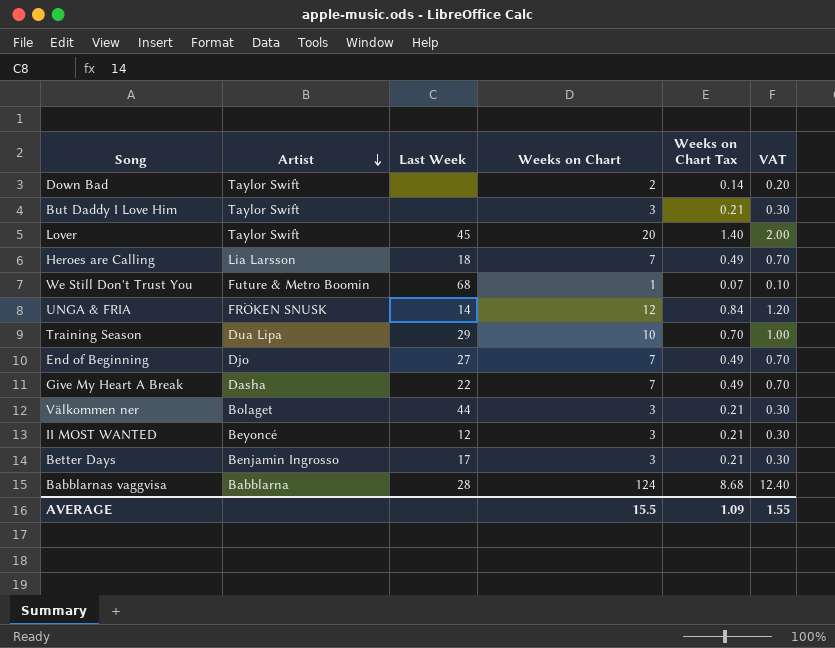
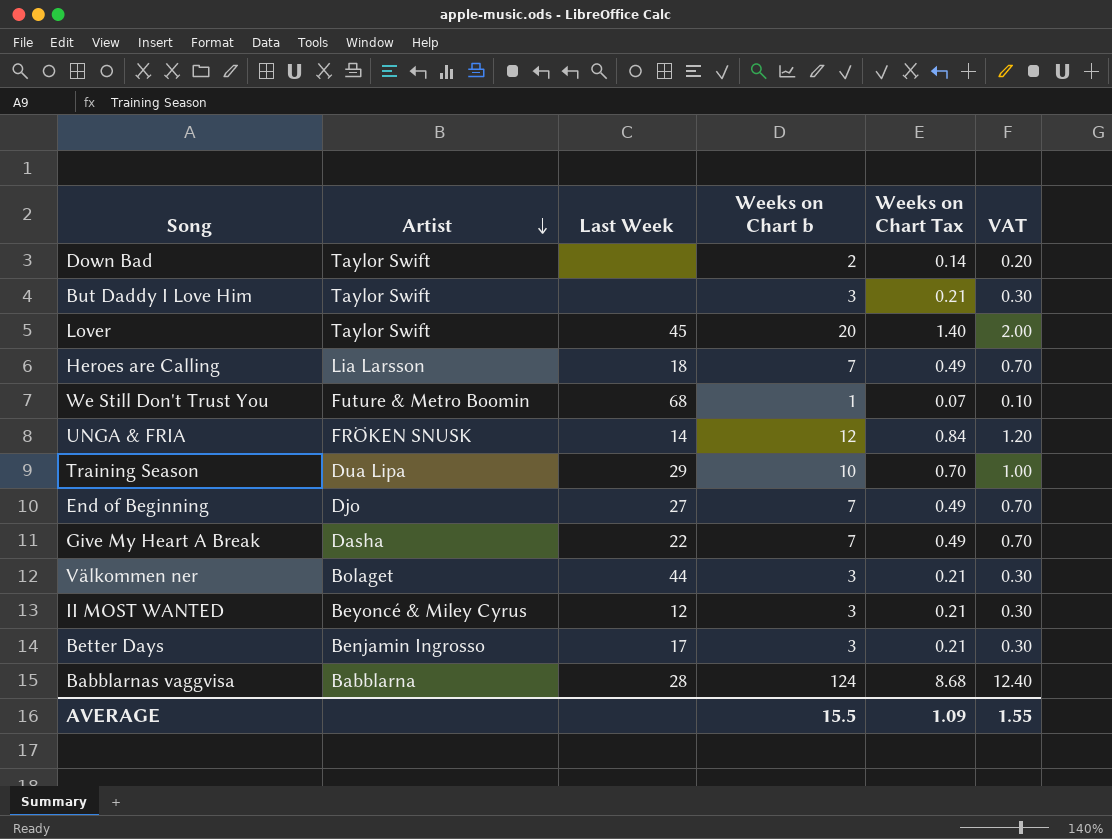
column name: Weeks on Chart -> Weeks on Chart b
II MOST WANTED | Artist: Beyoncé -> Beyoncé & Miley Cyrus

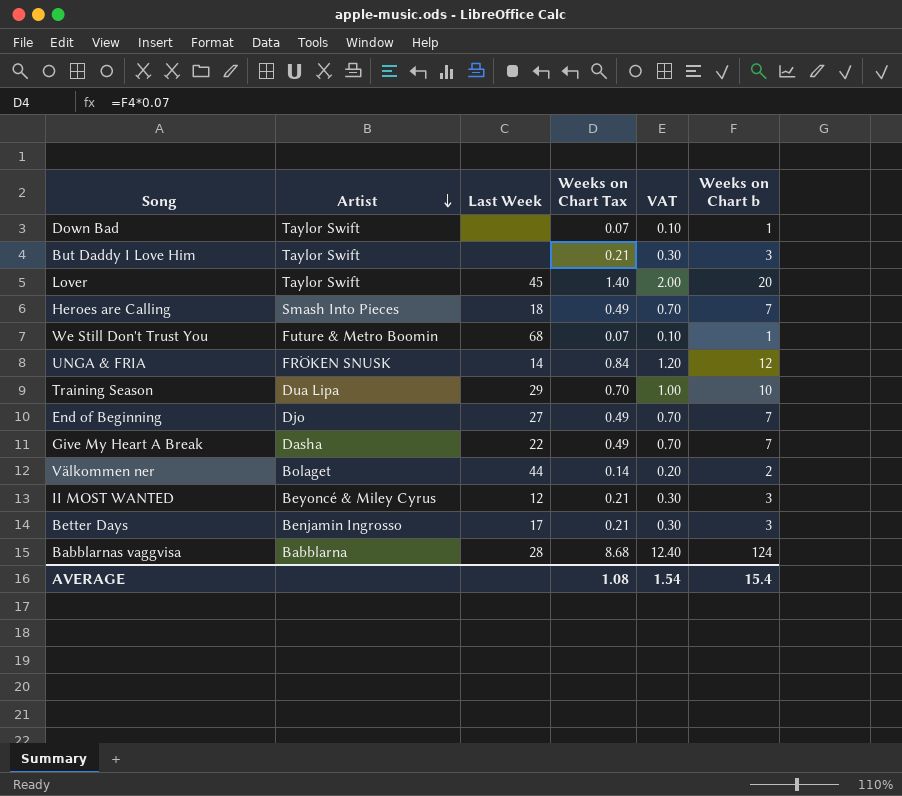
column Weeks on Chart b | position: 4 -> 6
Down Bad | Weeks on Chart Tax: 0.14 -> 0.07
Down Bad | VAT: 0.20 -> 0.10
Down Bad | Weeks on Chart b: 2 -> 1
Heroes are Calling | Artist: Lia Larsson -> Smash Into Pieces
Välkommen ner | Weeks on Chart Tax: 0.21 -> 0.14
Välkommen ner | VAT: 0.30 -> 0.20
Välkommen ner | Weeks on Chart b: 3 -> 2
AVERAGE | Weeks on Chart Tax: 1.09 -> 1.08
AVERAGE | VAT: 1.55 -> 1.54
AVERAGE | Weeks on Chart b: 15.5 -> 15.4

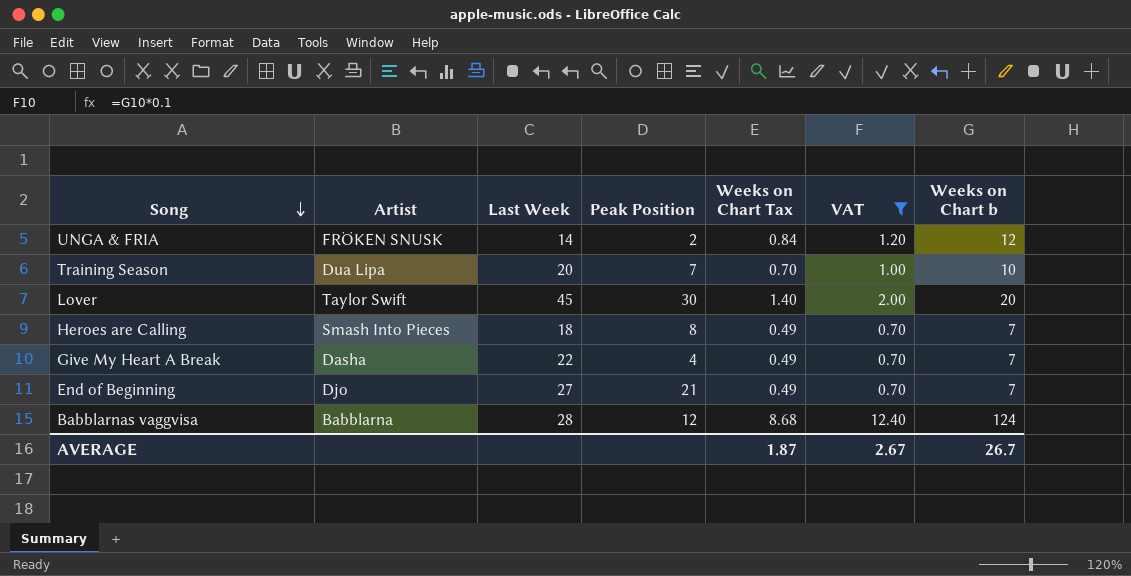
filter: none -> VAT >= 0.70
row order: Artist descending -> Song descending
column Peak Position | position: none -> 4
Training Season | Last Week: 29 -> 20
AVERAGE | Weeks on Chart Tax: 1.08 -> 1.87
AVERAGE | VAT: 1.54 -> 2.67
AVERAGE | Weeks on Chart b: 15.4 -> 26.7

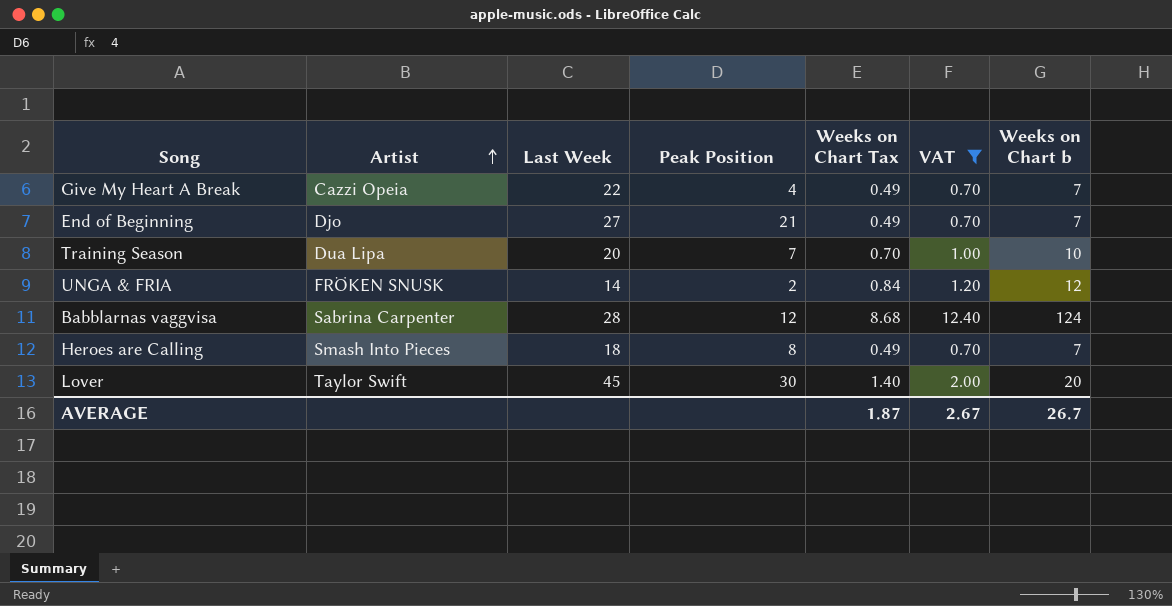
row order: Song descending -> Artist ascending
Give My Heart A Break | Artist: Dasha -> Cazzi Opeia
Babblarnas vaggvisa | Artist: Babblarna -> Sabrina Carpenter

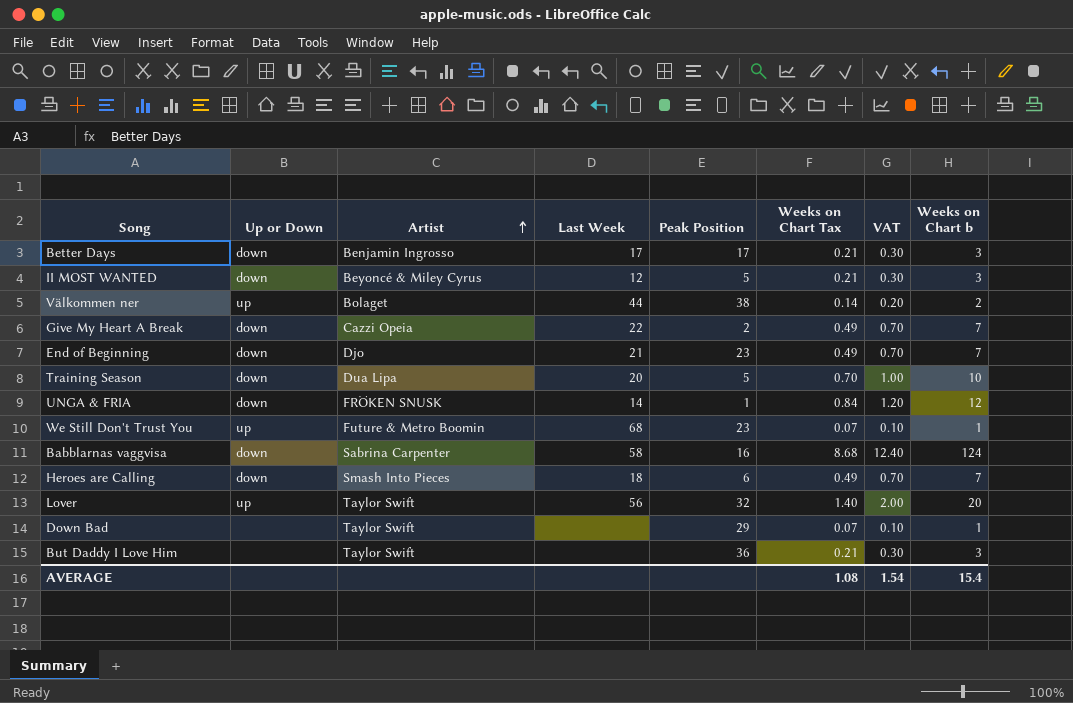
filter: VAT >= 0.70 -> none
column Up or Down | position: none -> 2
Give My Heart A Break | Peak Position: 4 -> 2
End of Beginning | Last Week: 27 -> 21
End of Beginning | Peak Position: 21 -> 23
Training Season | Peak Position: 7 -> 5
UNGA & FRIA | Peak Position: 2 -> 1
Babblarnas vaggvisa | Last Week: 28 -> 58
Babblarnas vaggvisa | Peak Position: 12 -> 16
Heroes are Calling | Peak Position: 8 -> 6
Lover | Last Week: 45 -> 56
Lover | Peak Position: 30 -> 32
AVERAGE | Weeks on Chart Tax: 1.87 -> 1.08
AVERAGE | VAT: 2.67 -> 1.54
AVERAGE | Weeks on Chart b: 26.7 -> 15.4

